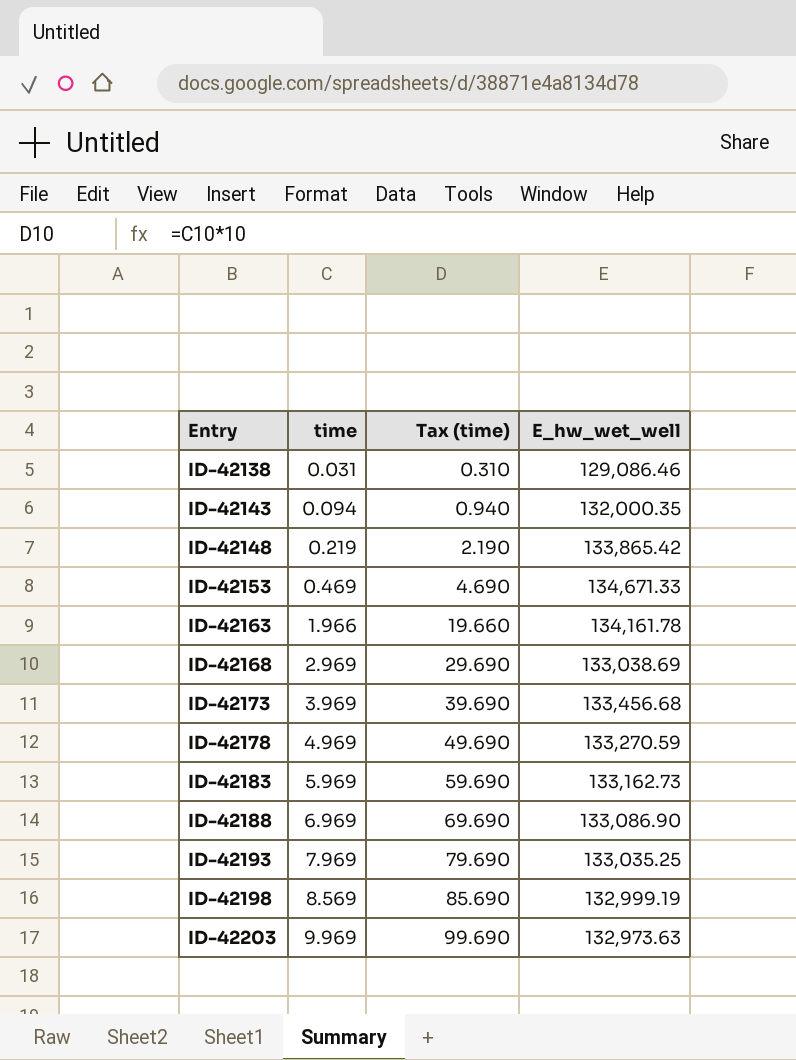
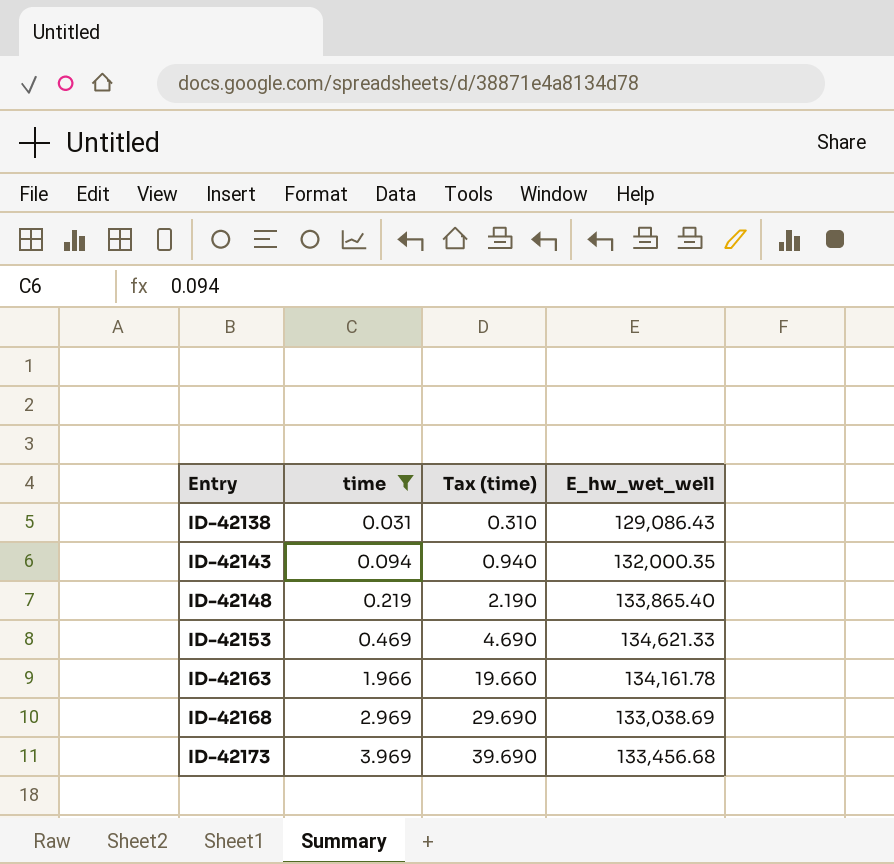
filter: none -> time <= 3.969
ID-42138 | E_hw_wet_well: 129,086.46 -> 129,086.43
ID-42148 | E_hw_wet_well: 133,865.42 -> 133,865.40
ID-42153 | E_hw_wet_well: 134,671.33 -> 134,621.33

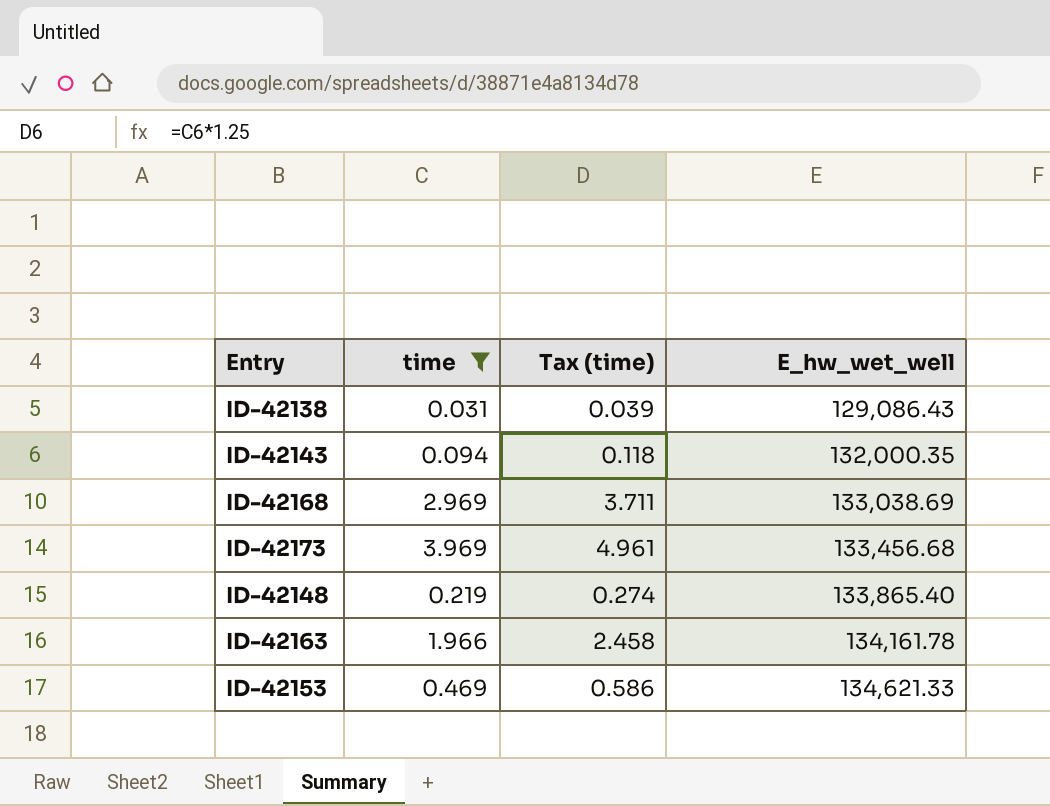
row order: Entry ascending -> E_hw_wet_well ascending
column Tax (time) | formula: [time] * 10 -> [time] * 1.25

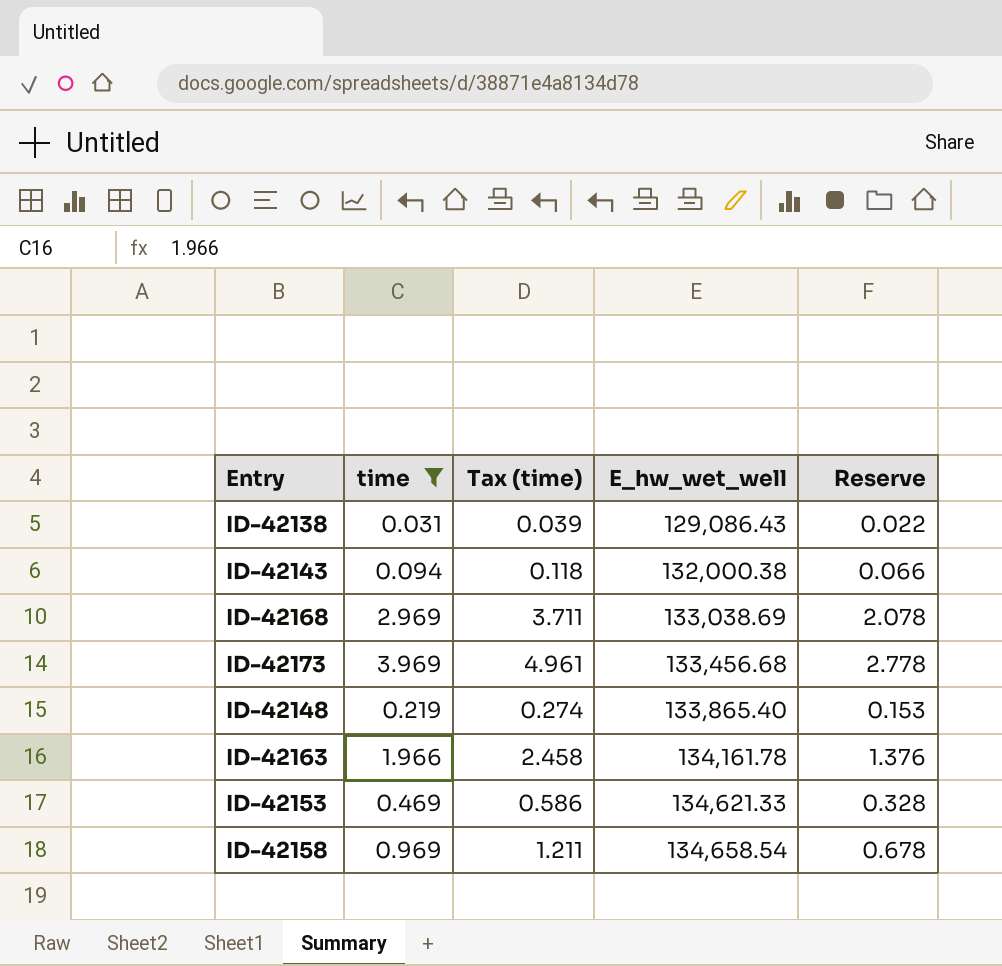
column Reserve | formula: none -> [time] * 0.7
ID-42143 | E_hw_wet_well: 132,000.35 -> 132,000.38
row ID-42158: none -> 0.969 | 1.211 | 134,658.54 | 0.678

